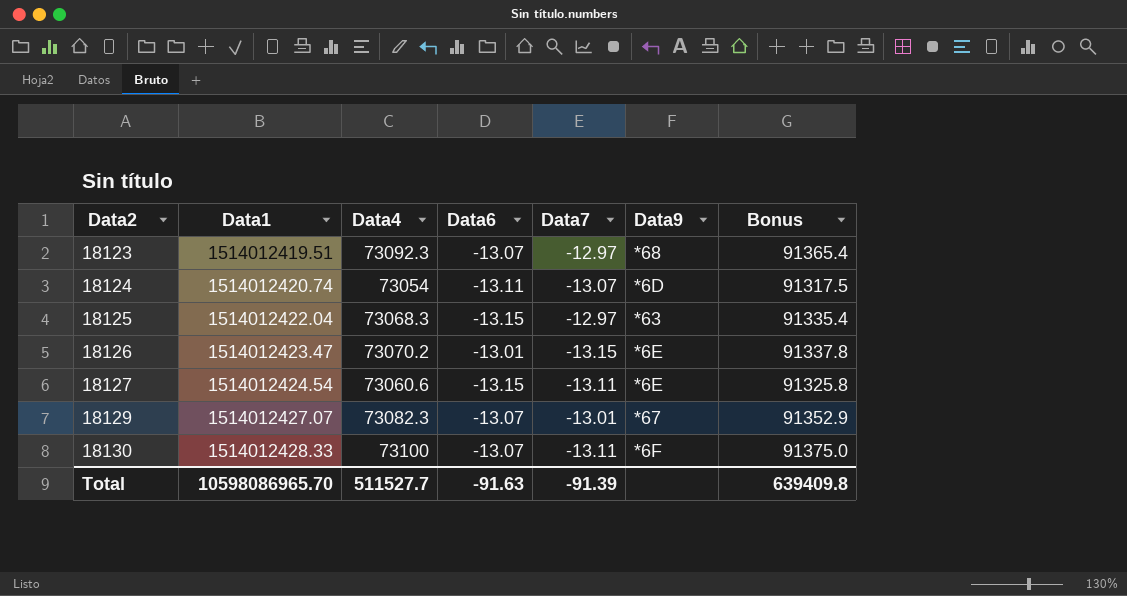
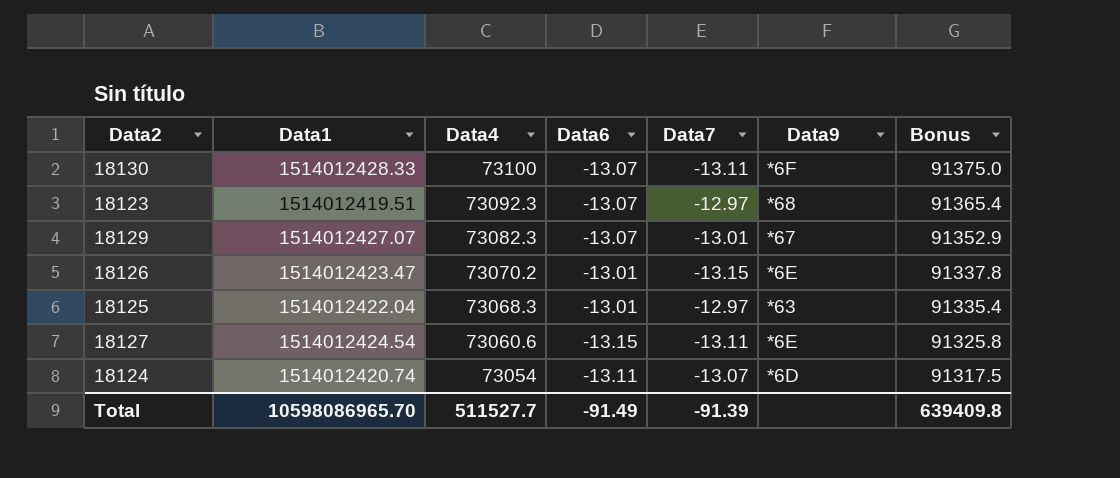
row order: Data2 ascending -> Data4 descending
18125 | Data6: -13.15 -> -13.01
Total | Data6: -91.63 -> -91.49

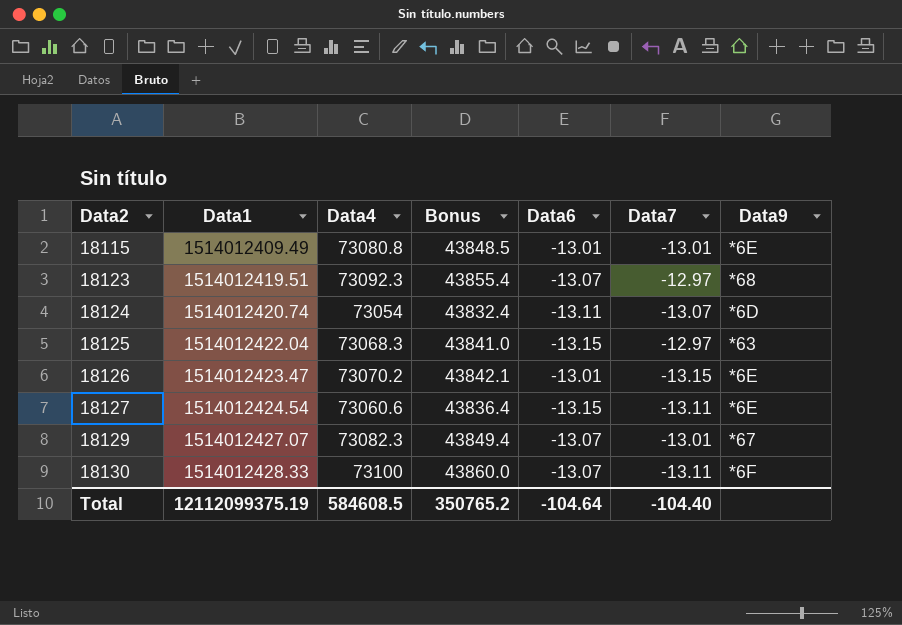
row order: Data4 descending -> Data2 ascending
column Bonus | formula: [Data4] * 1.25 -> [Data4] * 0.6
column Bonus | position: 7 -> 4
row 18115: none -> 1514012409.49 | 73080.8 | 43848.5 | -13.01 | -13.01 | *6E
18125 | Data6: -13.01 -> -13.15
Total | Data1: 10598086965.70 -> 12112099375.19
Total | Data4: 511527.7 -> 584608.5
Total | Bonus: 639409.8 -> 350765.2
Total | Data6: -91.49 -> -104.64
Total | Data7: -91.39 -> -104.40

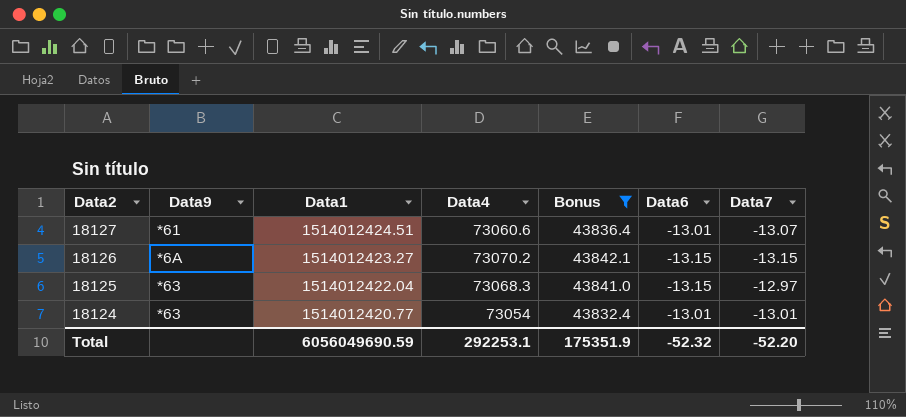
filter: none -> Bonus <= 43842.1
row order: Data2 ascending -> Data2 descending
column Data9 | position: 7 -> 2
18127 | Data9: *6E -> *61
18127 | Data1: 1514012424.54 -> 1514012424.51
18127 | Data6: -13.15 -> -13.01
18127 | Data7: -13.11 -> -13.07
18126 | Data9: *6E -> *6A
18126 | Data1: 1514012423.47 -> 1514012423.27
18126 | Data6: -13.01 -> -13.15
18124 | Data9: *6D -> *63
18124 | Data1: 1514012420.74 -> 1514012420.77
18124 | Data6: -13.11 -> -13.01
18124 | Data7: -13.07 -> -13.01
Total | Data1: 12112099375.19 -> 6056049690.59
Total | Data4: 584608.5 -> 292253.1
Total | Bonus: 350765.2 -> 175351.9
Total | Data6: -104.64 -> -52.32
Total | Data7: -104.40 -> -52.20

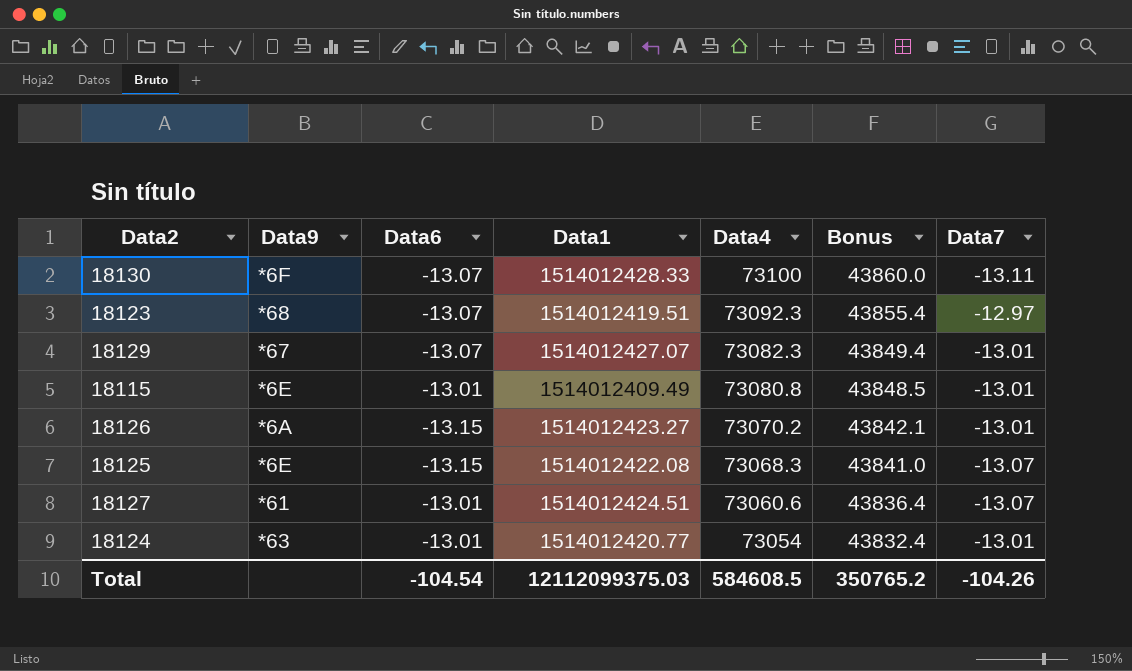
filter: Bonus <= 43842.1 -> none
row order: Data2 descending -> Data4 descending
column Data6 | position: 6 -> 3
18126 | Data7: -13.15 -> -13.01
18125 | Data9: *63 -> *6E
18125 | Data1: 1514012422.04 -> 1514012422.08
18125 | Data7: -12.97 -> -13.07
Total | Data6: -52.32 -> -104.54
Total | Data1: 6056049690.59 -> 12112099375.03
Total | Data4: 292253.1 -> 584608.5
Total | Bonus: 175351.9 -> 350765.2
Total | Data7: -52.20 -> -104.26

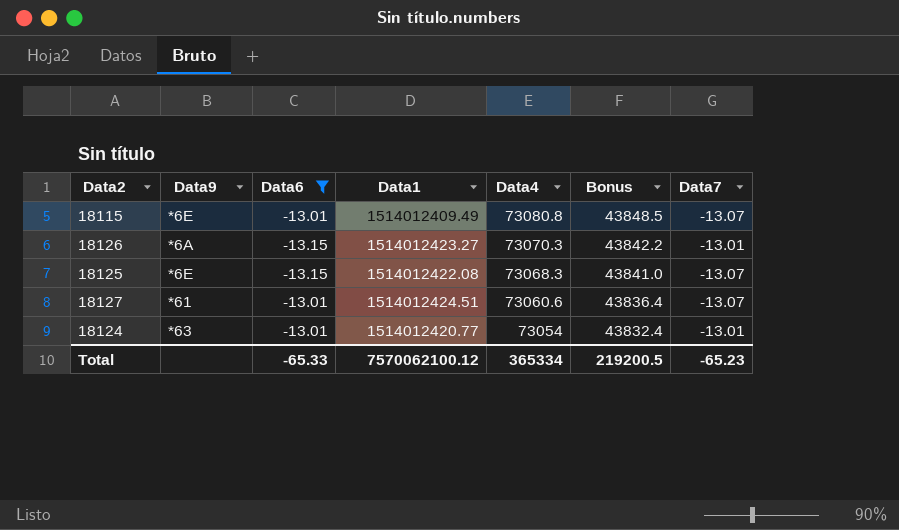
filter: none -> Data6 != -13.07
18115 | Data7: -13.01 -> -13.07
18126 | Data4: 73070.2 -> 73070.3
18126 | Bonus: 43842.1 -> 43842.2
Total | Data6: -104.54 -> -65.33
Total | Data1: 12112099375.03 -> 7570062100.12
Total | Data4: 584608.5 -> 365334
Total | Bonus: 350765.2 -> 219200.5
Total | Data7: -104.26 -> -65.23

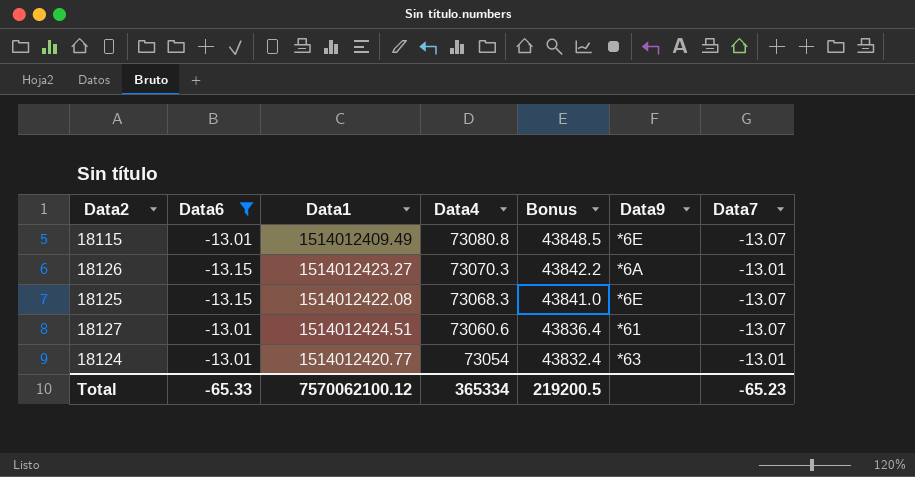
column Data9 | position: 2 -> 6

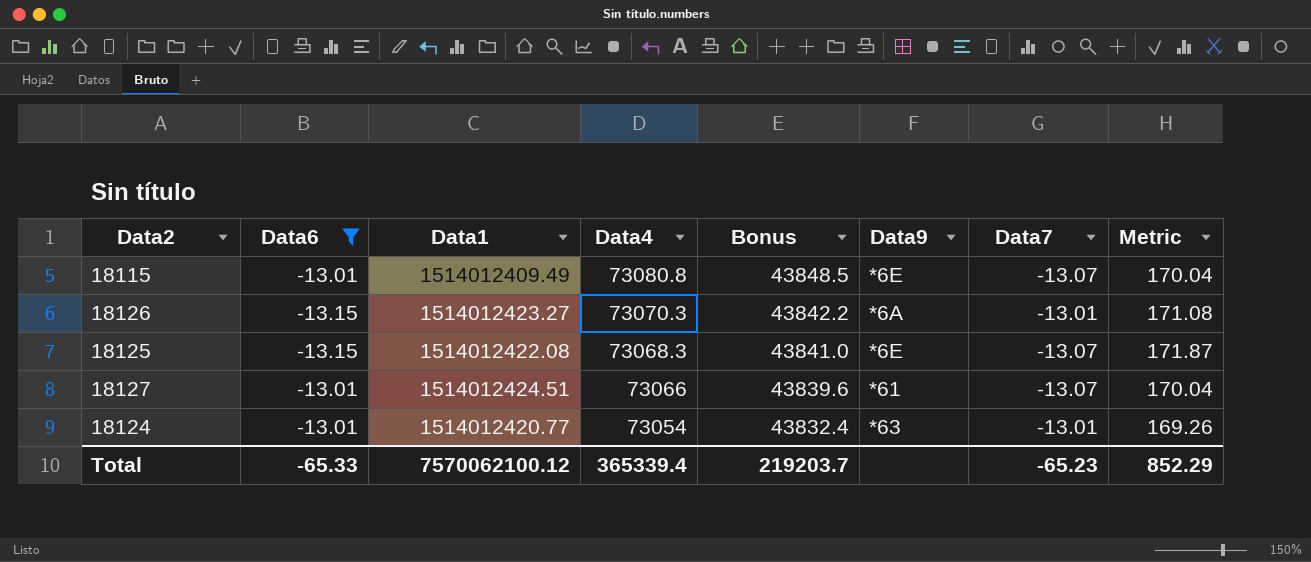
column Metric | formula: none -> [Data6] * [Data7]
18127 | Data4: 73060.6 -> 73066
18127 | Bonus: 43836.4 -> 43839.6
Total | Data4: 365334 -> 365339.4
Total | Bonus: 219200.5 -> 219203.7

